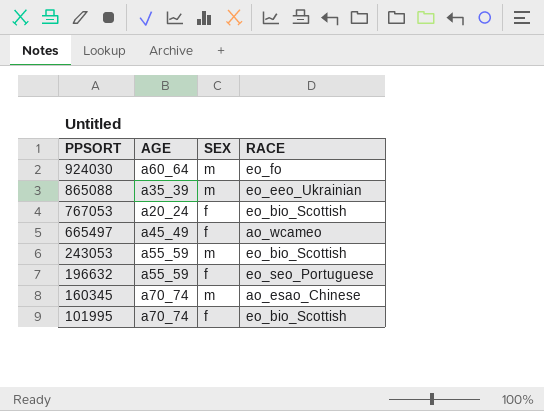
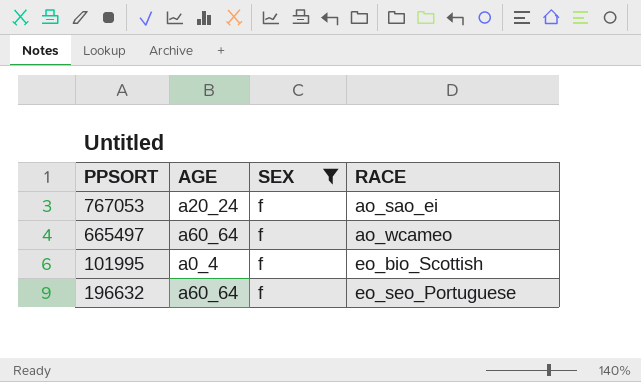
filter: none -> SEX = f
row order: PPSORT descending -> RACE ascending
767053 | RACE: eo_bio_Scottish -> ao_sao_ei
665497 | AGE: a45_49 -> a60_64
101995 | AGE: a70_74 -> a0_4
196632 | AGE: a55_59 -> a60_64

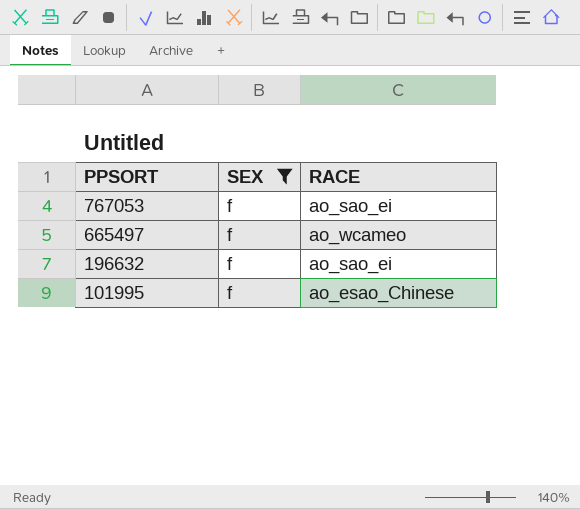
row order: RACE ascending -> PPSORT descending
column AGE | position: 2 -> none
196632 | RACE: eo_seo_Portuguese -> ao_sao_ei
101995 | RACE: eo_bio_Scottish -> ao_esao_Chinese

